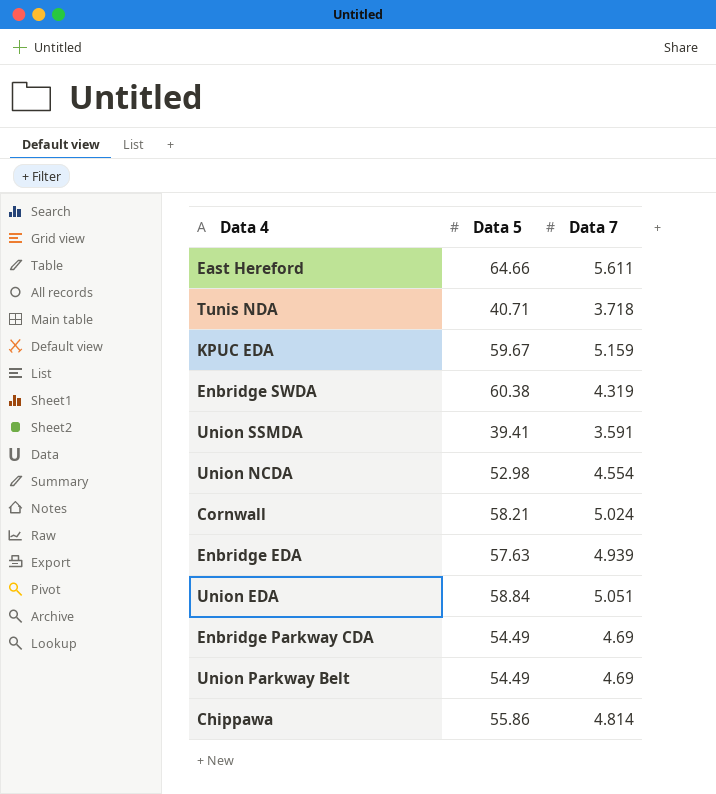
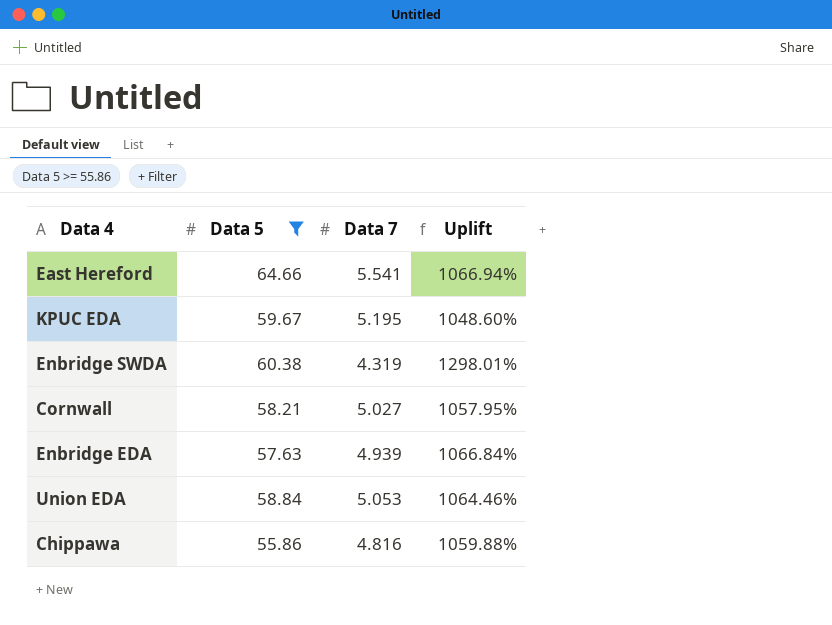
filter: none -> Data 5 >= 55.86
column Uplift | formula: none -> ([Data 5] - [Data 7]) / [Data 7]
East Hereford | Data 7: 5.611 -> 5.541
KPUC EDA | Data 7: 5.159 -> 5.195
Cornwall | Data 7: 5.024 -> 5.027
Union EDA | Data 7: 5.051 -> 5.053
Chippawa | Data 7: 4.814 -> 4.816

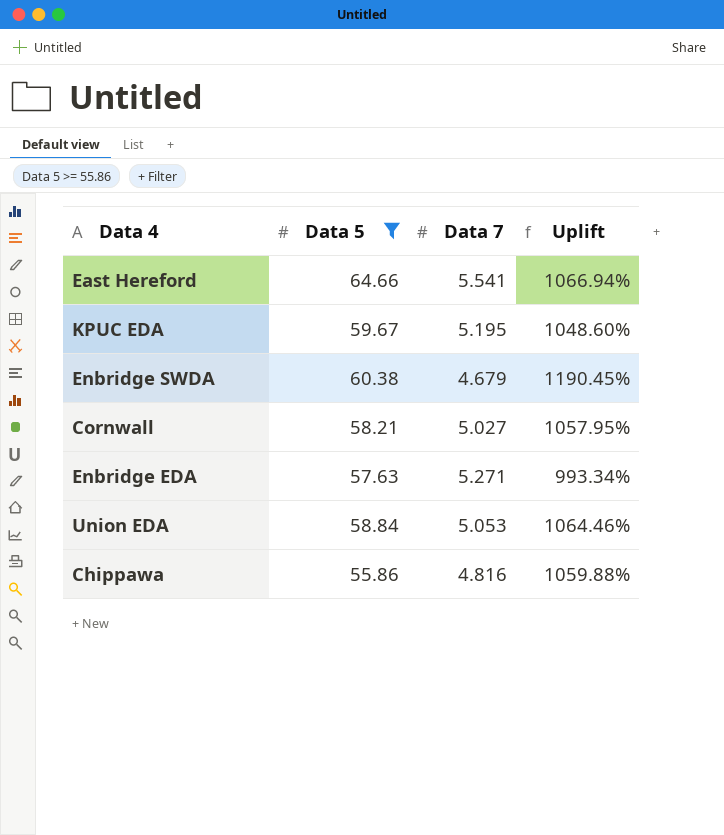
Enbridge SWDA | Data 7: 4.319 -> 4.679
Enbridge SWDA | Uplift: 1298.01% -> 1190.45%
Enbridge EDA | Data 7: 4.939 -> 5.271
Enbridge EDA | Uplift: 1066.84% -> 993.34%

